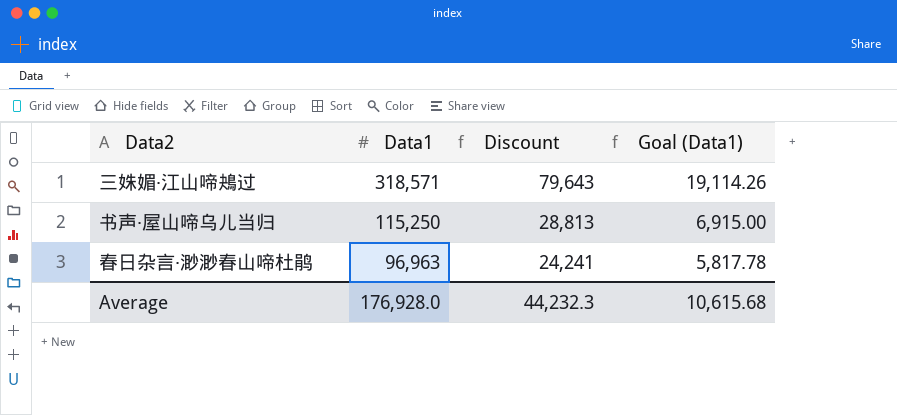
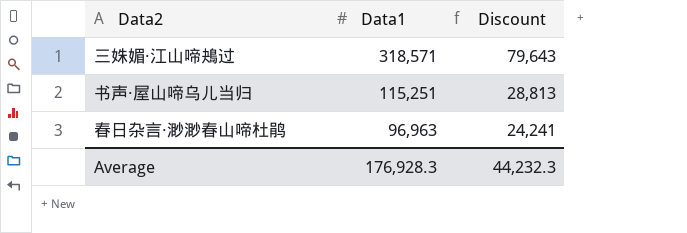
column Goal (Data1) | formula: [Data1] * 0.06 -> none
书声·屋山啼乌儿当归 | Data1: 115,250 -> 115,251
Average | Data1: 176,928.0 -> 176,928.3

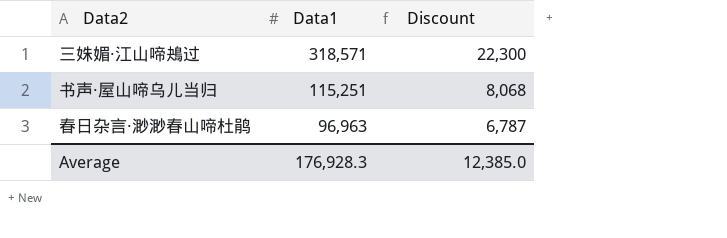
column Discount | formula: [Data1] * 0.25 -> [Data1] * 0.07
Average | Discount: 44,232.3 -> 12,385.0

